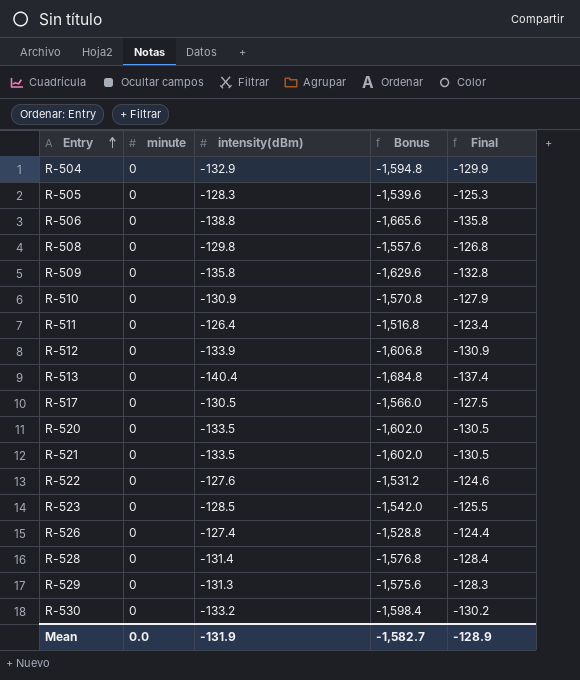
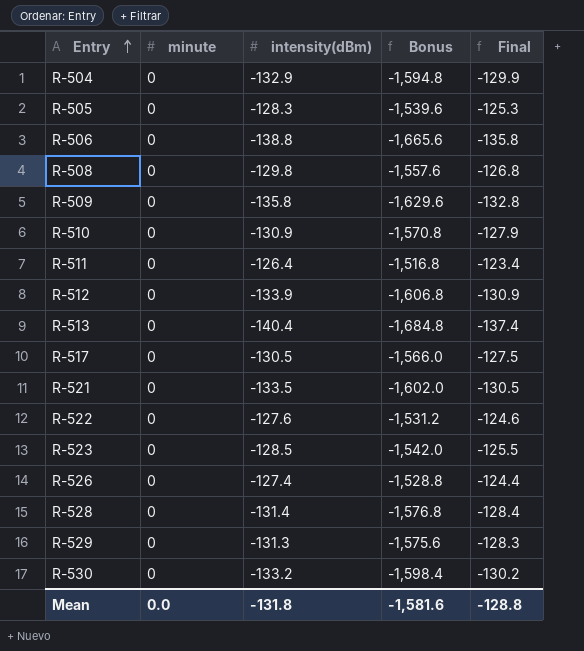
row R-520: 0 | -133.5 | -1,602.0 | -130.5 -> none
Mean | intensity(dBm): -131.9 -> -131.8
Mean | Bonus: -1,582.7 -> -1,581.6
Mean | Final: -128.9 -> -128.8

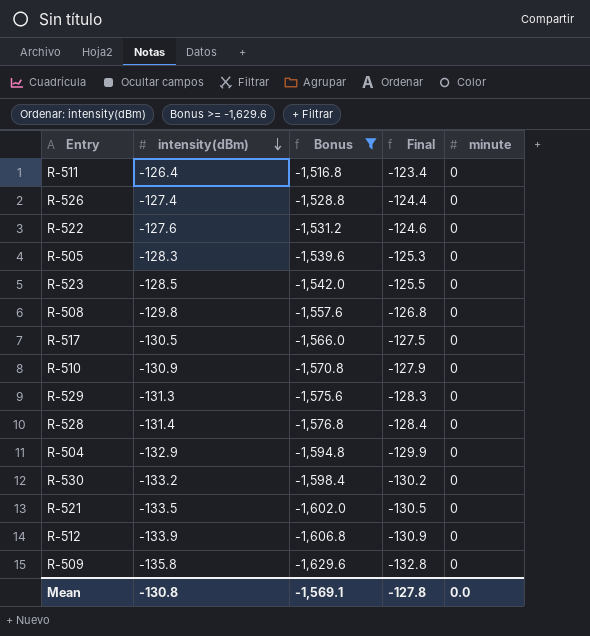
filter: none -> Bonus >= -1,629.6
row order: Entry ascending -> intensity(dBm) descending
column minute | position: 2 -> 5
Mean | intensity(dBm): -131.8 -> -130.8
Mean | Bonus: -1,581.6 -> -1,569.1
Mean | Final: -128.8 -> -127.8

